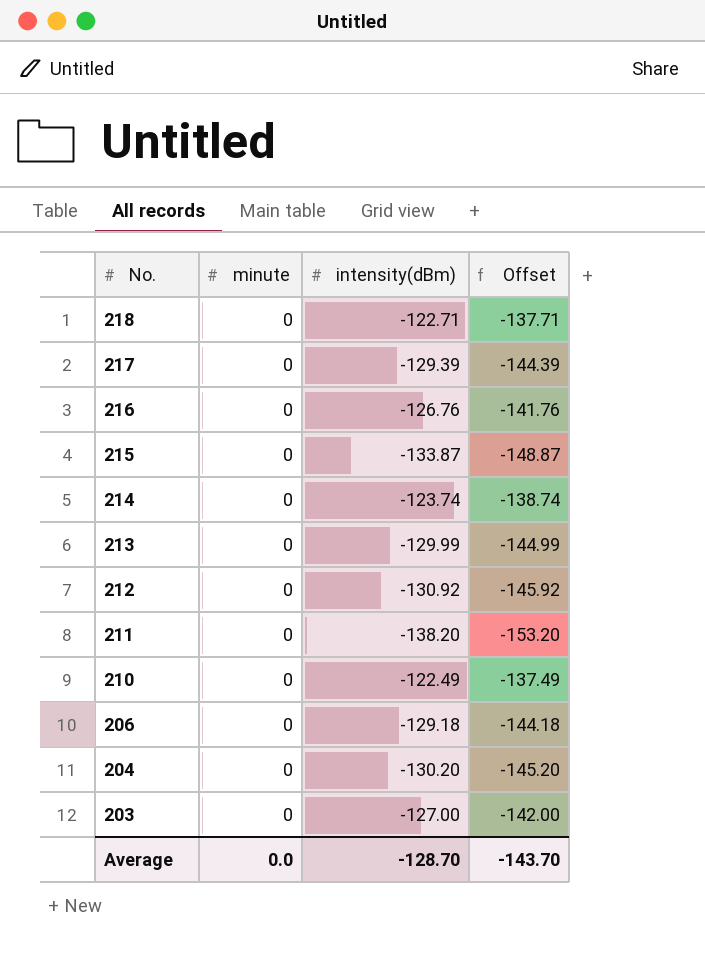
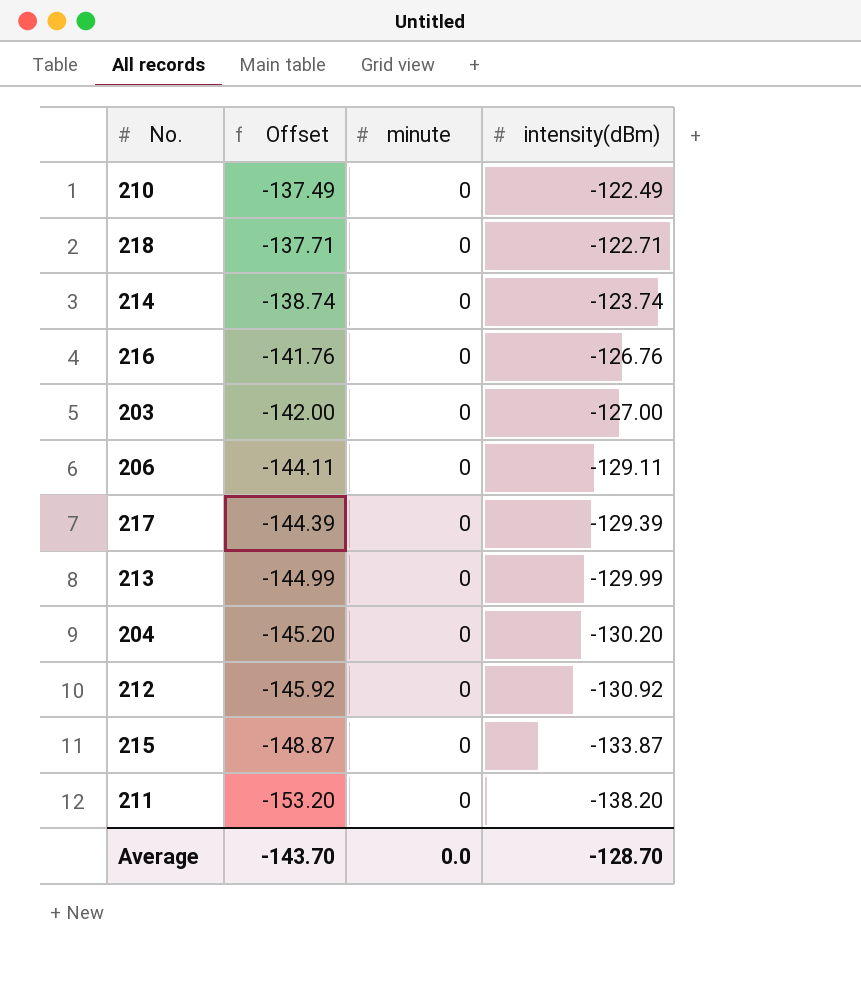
row order: No. descending -> Offset descending
column Offset | position: 4 -> 2
206 | Offset: -144.18 -> -144.11
206 | intensity(dBm): -129.18 -> -129.11

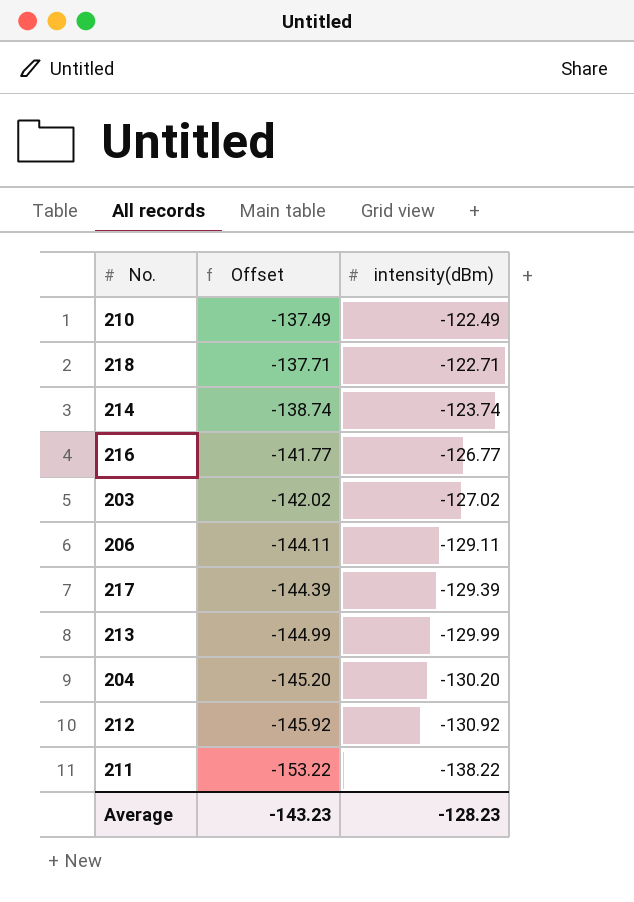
column minute | position: 3 -> none
row 215: -148.87 | 0 | -133.87 -> none
216 | Offset: -141.76 -> -141.77
216 | intensity(dBm): -126.76 -> -126.77
203 | Offset: -142.00 -> -142.02
203 | intensity(dBm): -127.00 -> -127.02
211 | Offset: -153.20 -> -153.22
211 | intensity(dBm): -138.20 -> -138.22
Average | Offset: -143.70 -> -143.23
Average | intensity(dBm): -128.70 -> -128.23

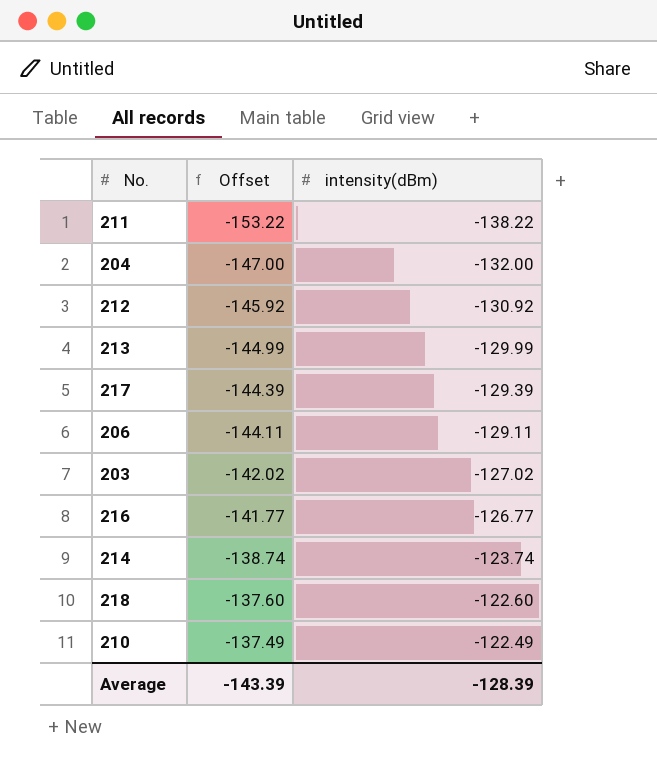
row order: Offset descending -> Offset ascending
204 | Offset: -145.20 -> -147.00
204 | intensity(dBm): -130.20 -> -132.00
218 | Offset: -137.71 -> -137.60
218 | intensity(dBm): -122.71 -> -122.60
Average | Offset: -143.23 -> -143.39
Average | intensity(dBm): -128.23 -> -128.39

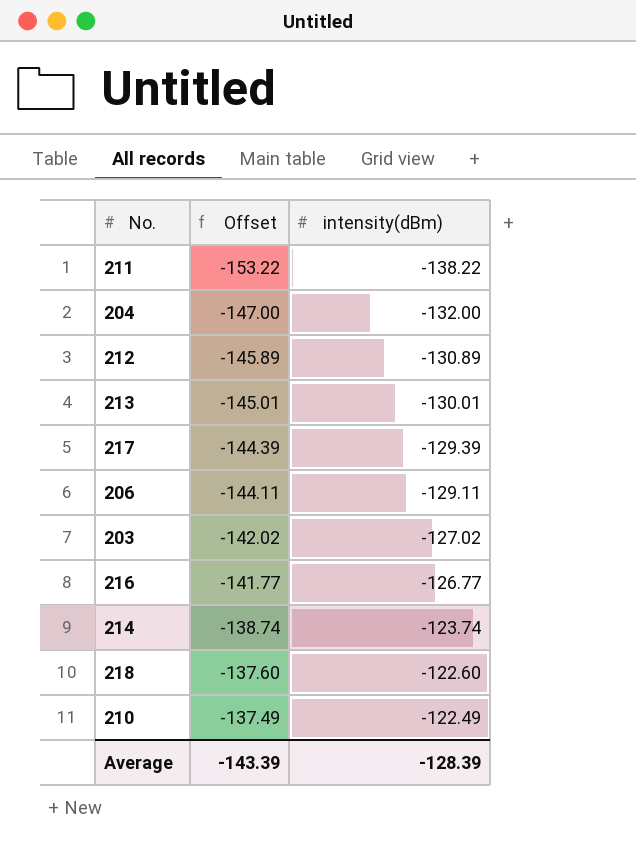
212 | Offset: -145.92 -> -145.89
212 | intensity(dBm): -130.92 -> -130.89
213 | Offset: -144.99 -> -145.01
213 | intensity(dBm): -129.99 -> -130.01

